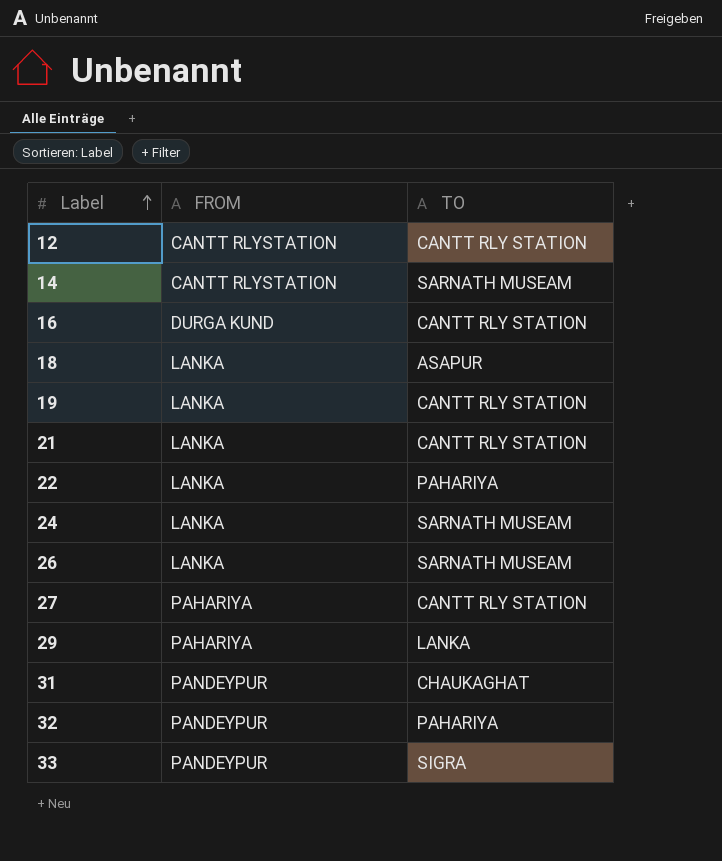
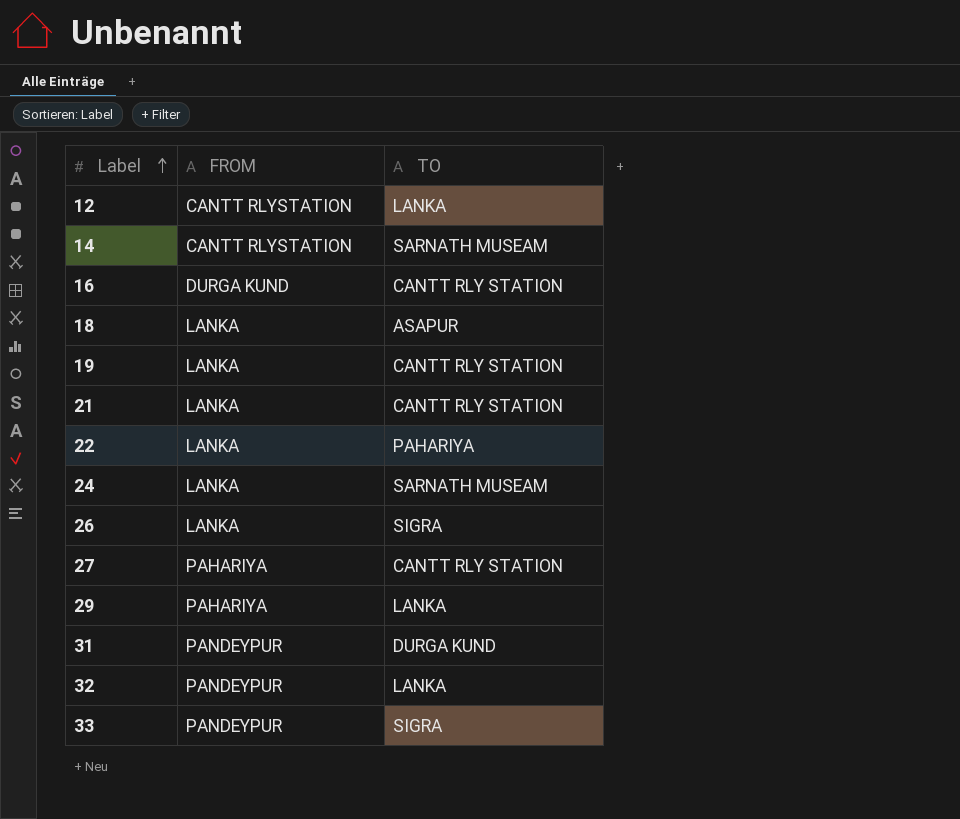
12 | TO: CANTT RLY STATION -> LANKA
26 | TO: SARNATH MUSEAM -> SIGRA
31 | TO: CHAUKAGHAT -> DURGA KUND
32 | TO: PAHARIYA -> LANKA

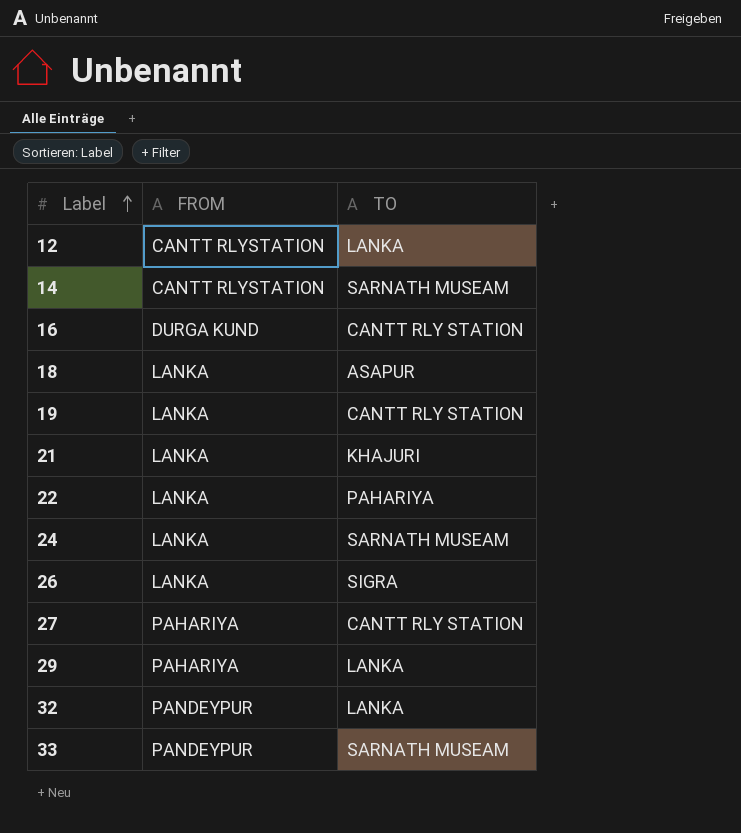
row 31: PANDEYPUR | DURGA KUND -> none
21 | TO: CANTT RLY STATION -> KHAJURI
33 | TO: SIGRA -> SARNATH MUSEAM

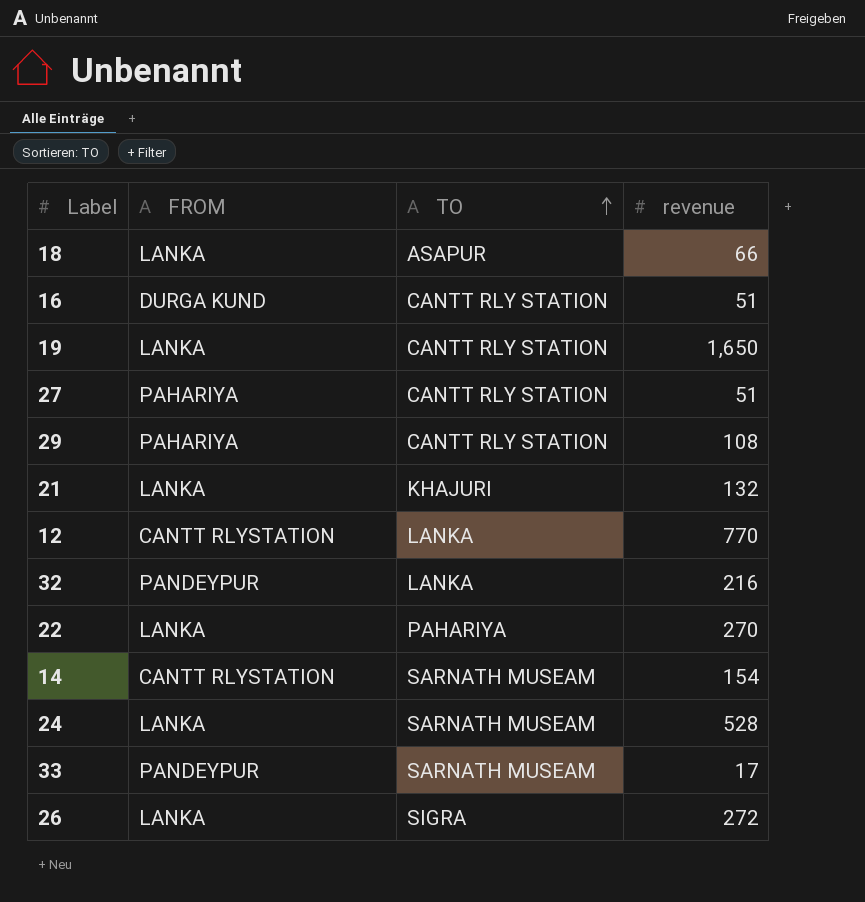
row order: Label ascending -> TO ascending
column revenue | position: none -> 4
29 | TO: LANKA -> CANTT RLY STATION

